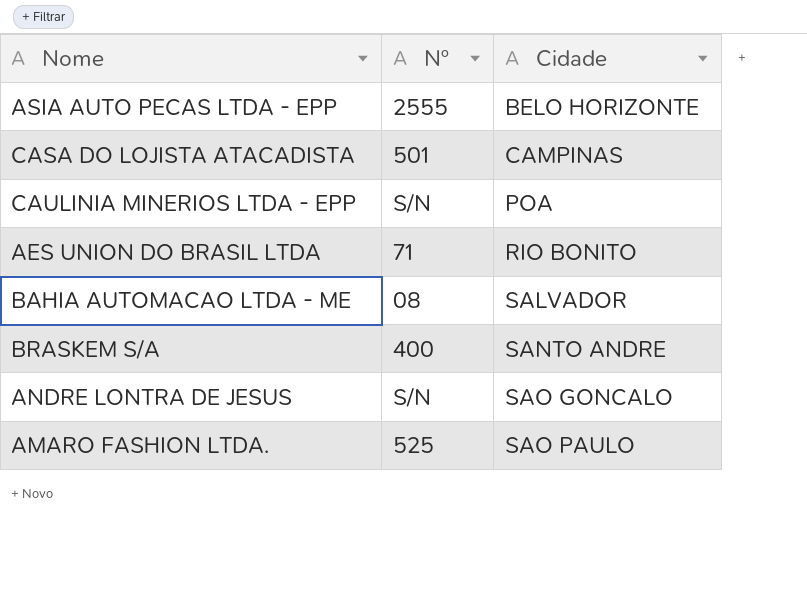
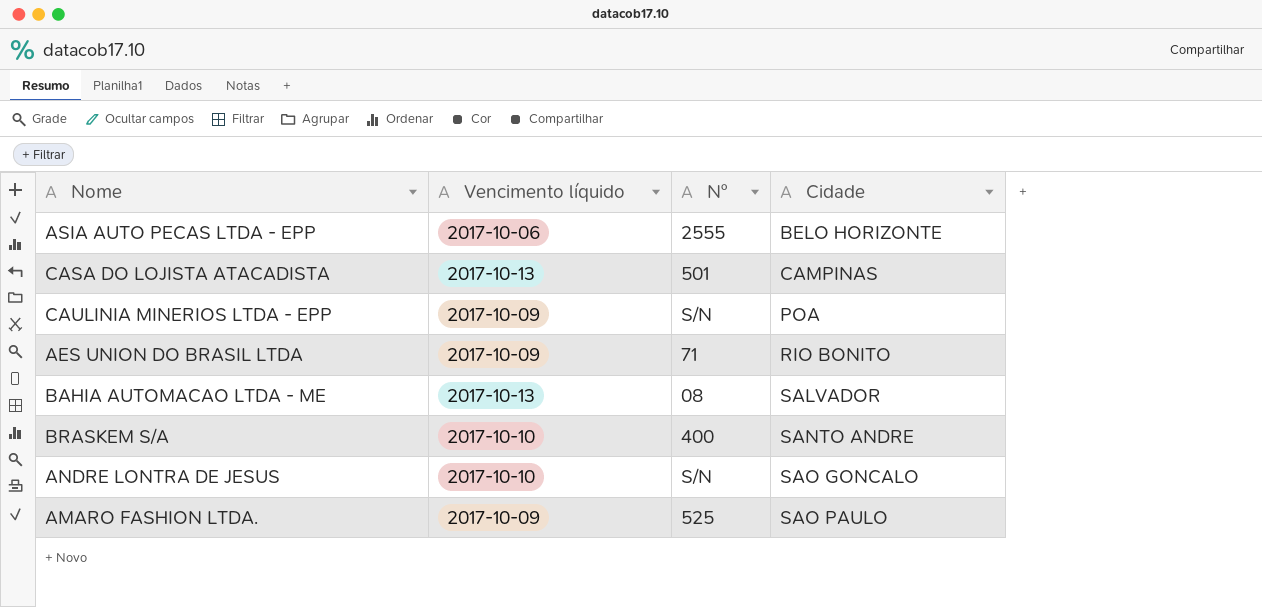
column Vencimento líquido | position: none -> 2

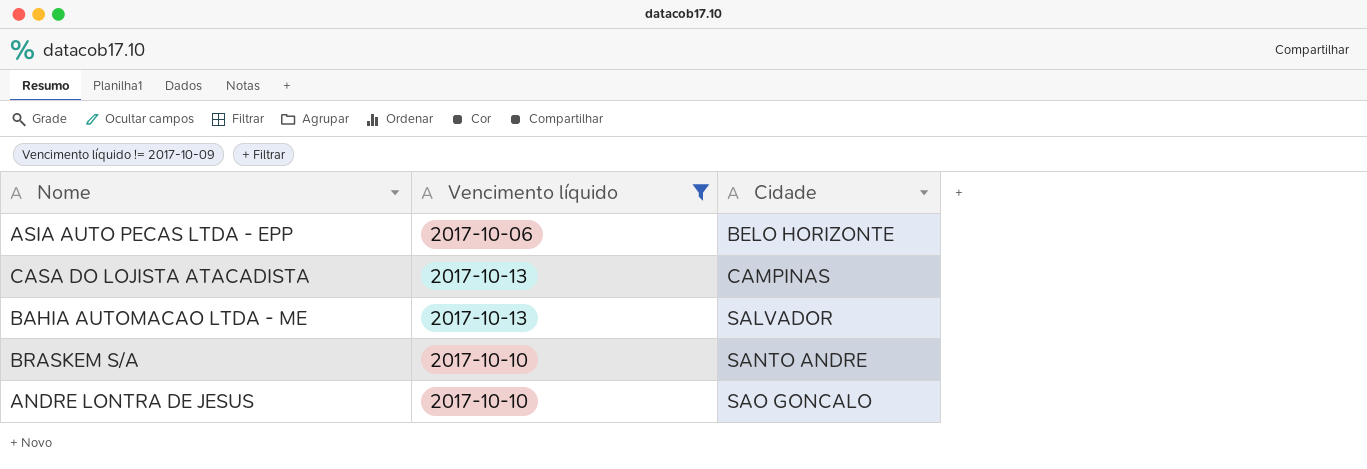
filter: none -> Vencimento líquido != 2017-10-09
column Nº | position: 3 -> none

